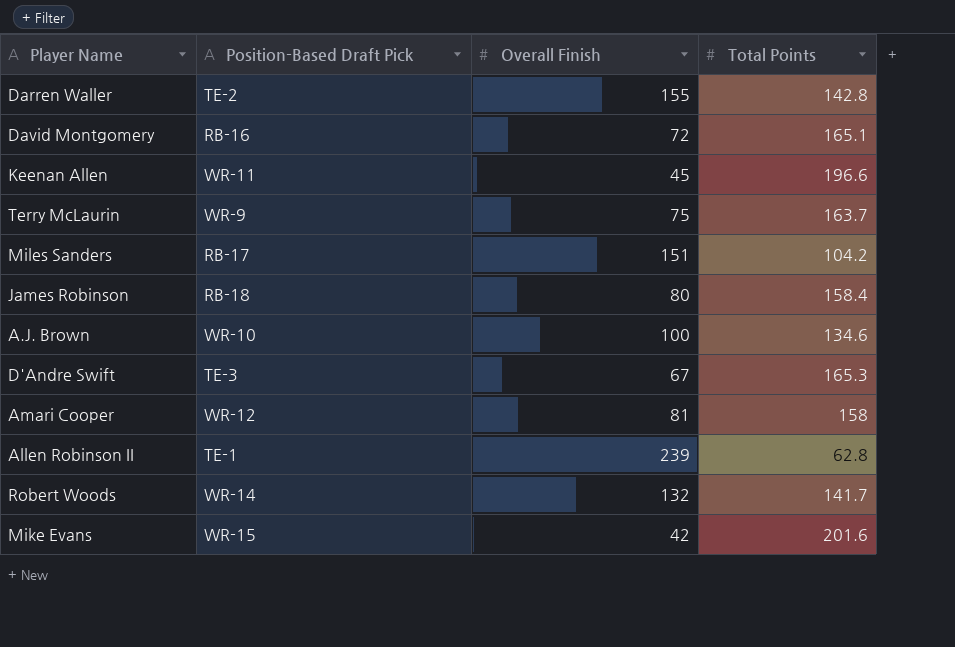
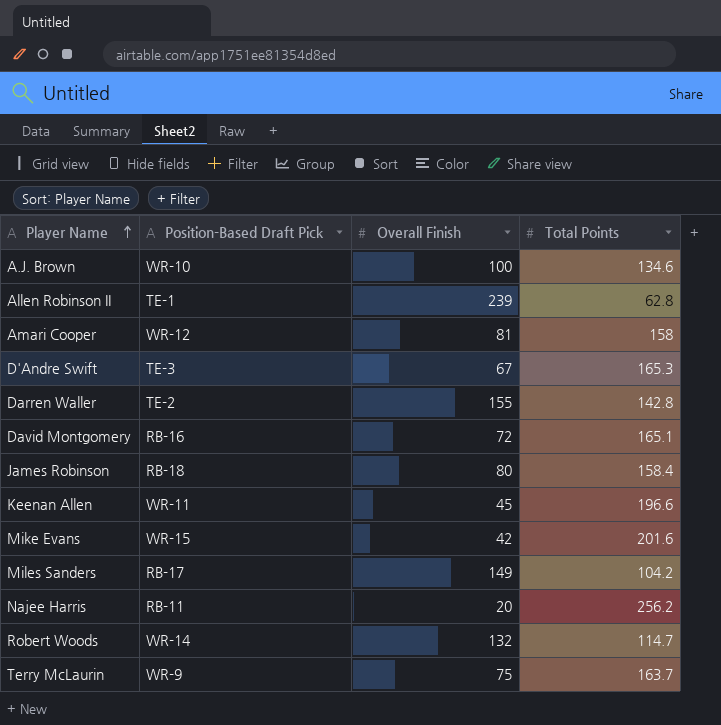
row order: none -> Player Name ascending
Miles Sanders | Overall Finish: 151 -> 149
row Najee Harris: none -> RB-11 | 20 | 256.2
Robert Woods | Total Points: 141.7 -> 114.7

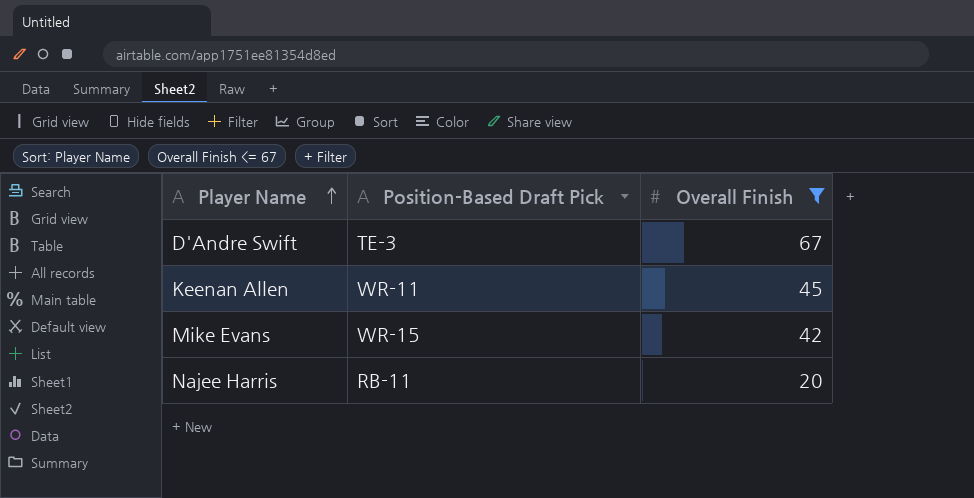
filter: none -> Overall Finish <= 67
column Total Points | position: 4 -> none

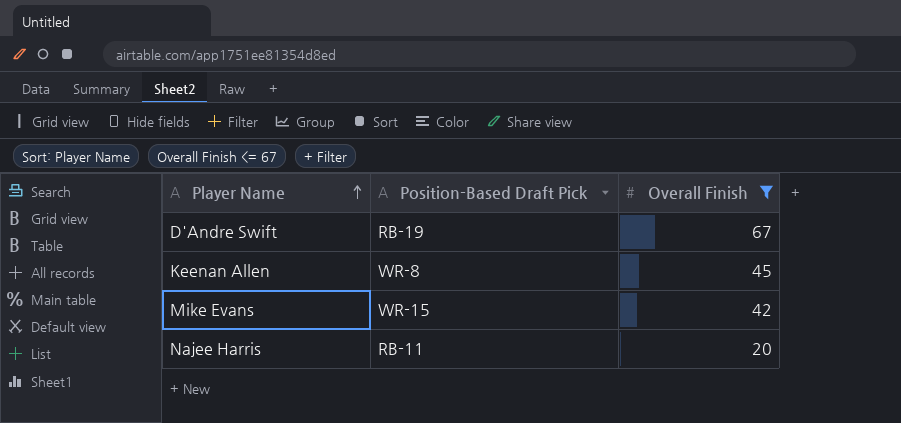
D'Andre Swift | Position-Based Draft Pick: TE-3 -> RB-19
Keenan Allen | Position-Based Draft Pick: WR-11 -> WR-8

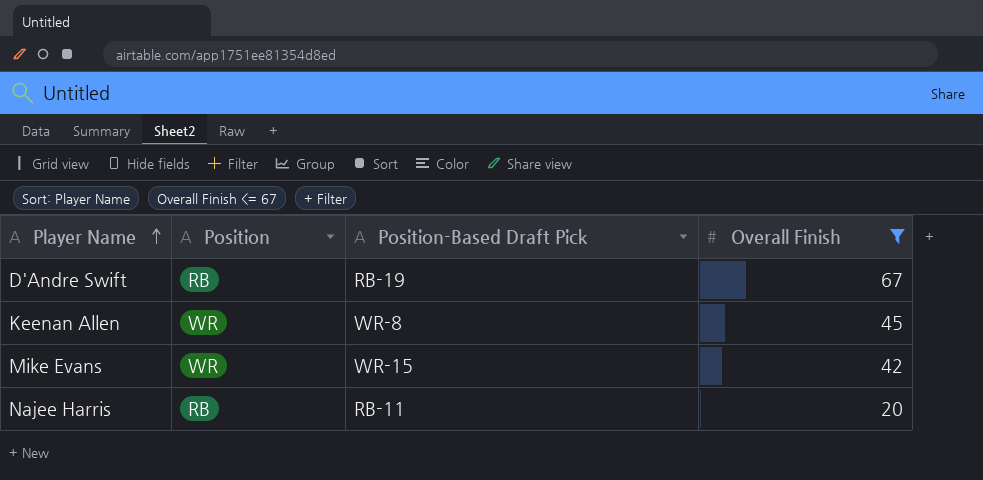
column Position | position: none -> 2

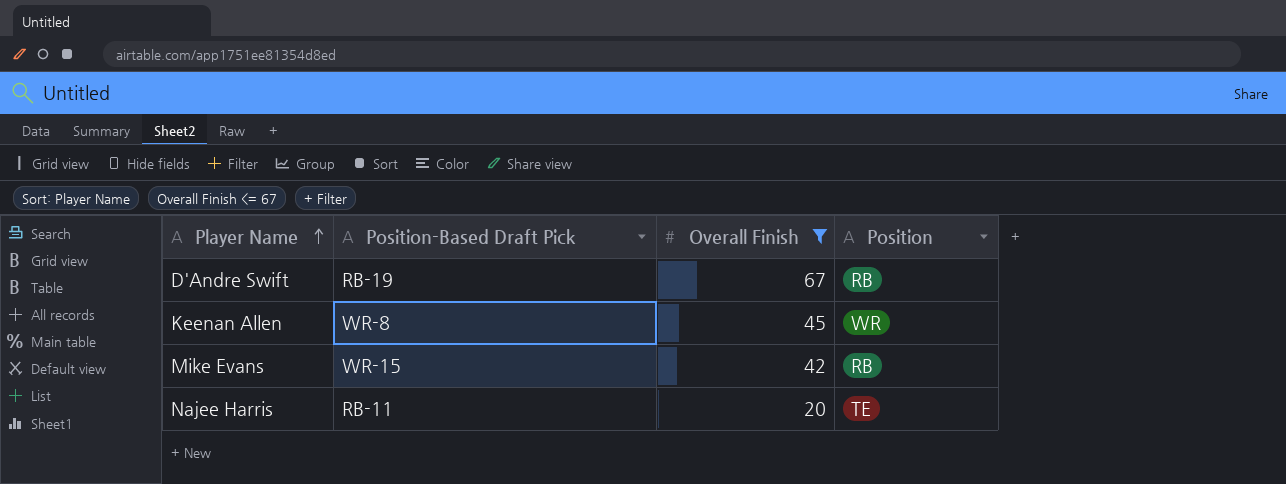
column Position | position: 2 -> 4
Mike Evans | Position: WR -> RB
Najee Harris | Position: RB -> TE

